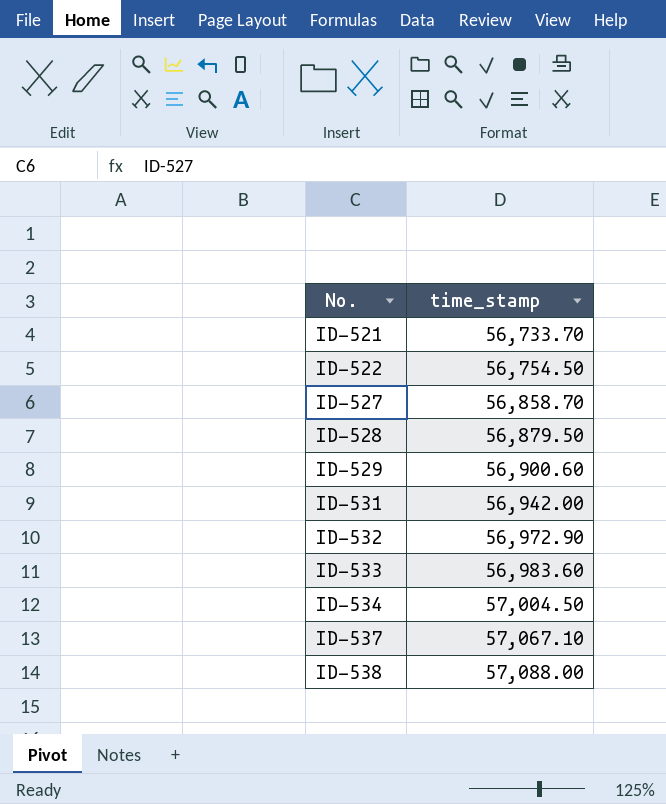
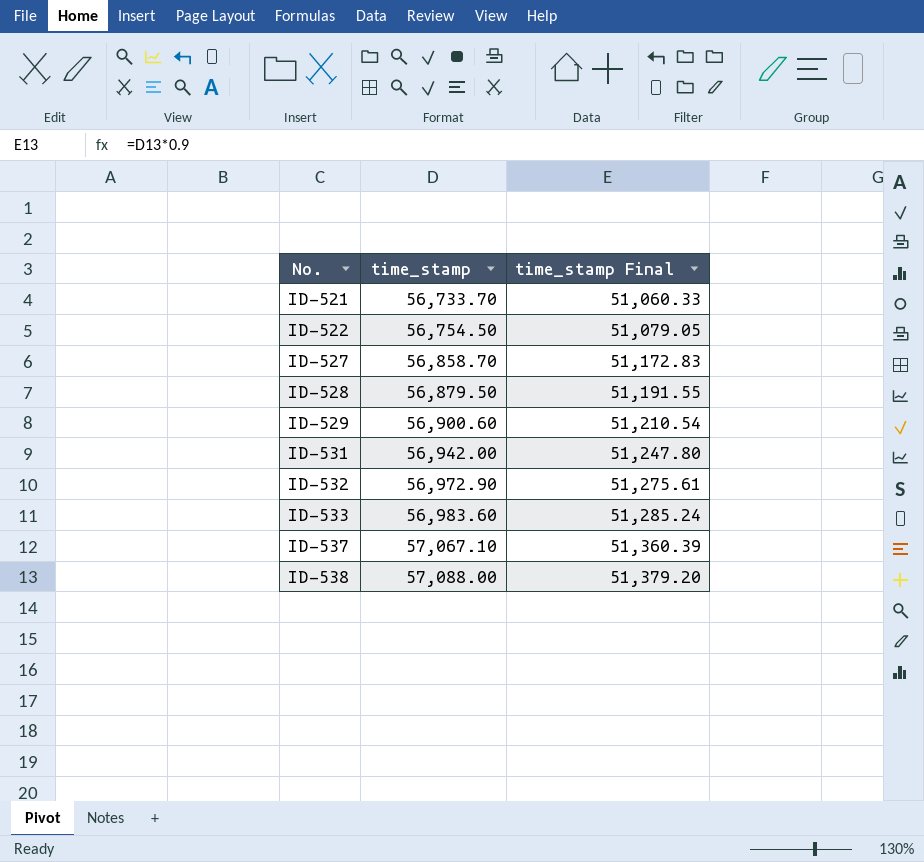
column time_stamp Final | formula: none -> [time_stamp] * 0.9
row ID-534: 57,004.50 -> none

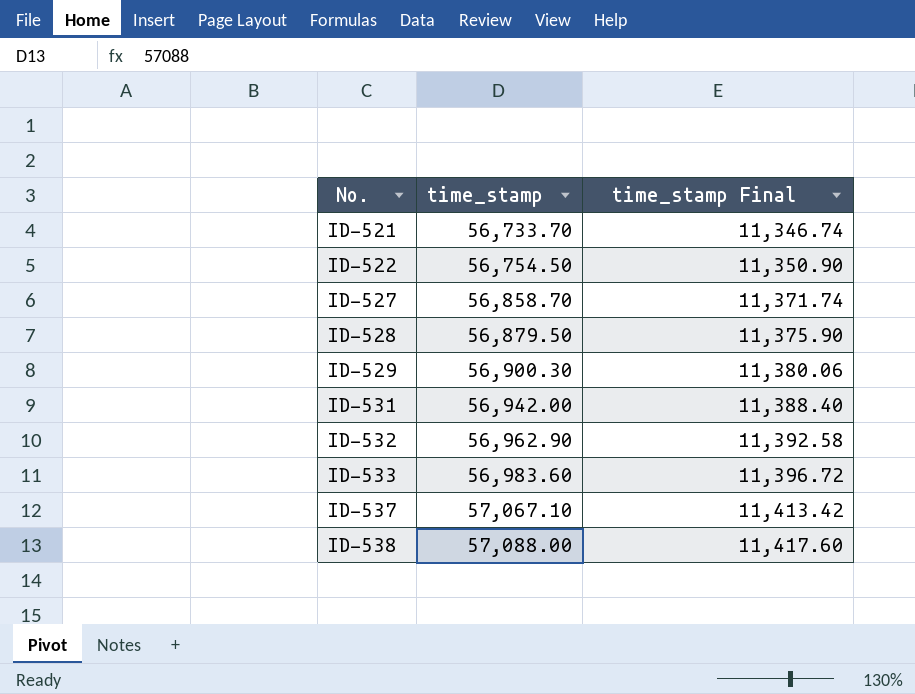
column time_stamp Final | formula: [time_stamp] * 0.9 -> [time_stamp] * 0.2
ID-529 | time_stamp: 56,900.60 -> 56,900.30
ID-532 | time_stamp: 56,972.90 -> 56,962.90

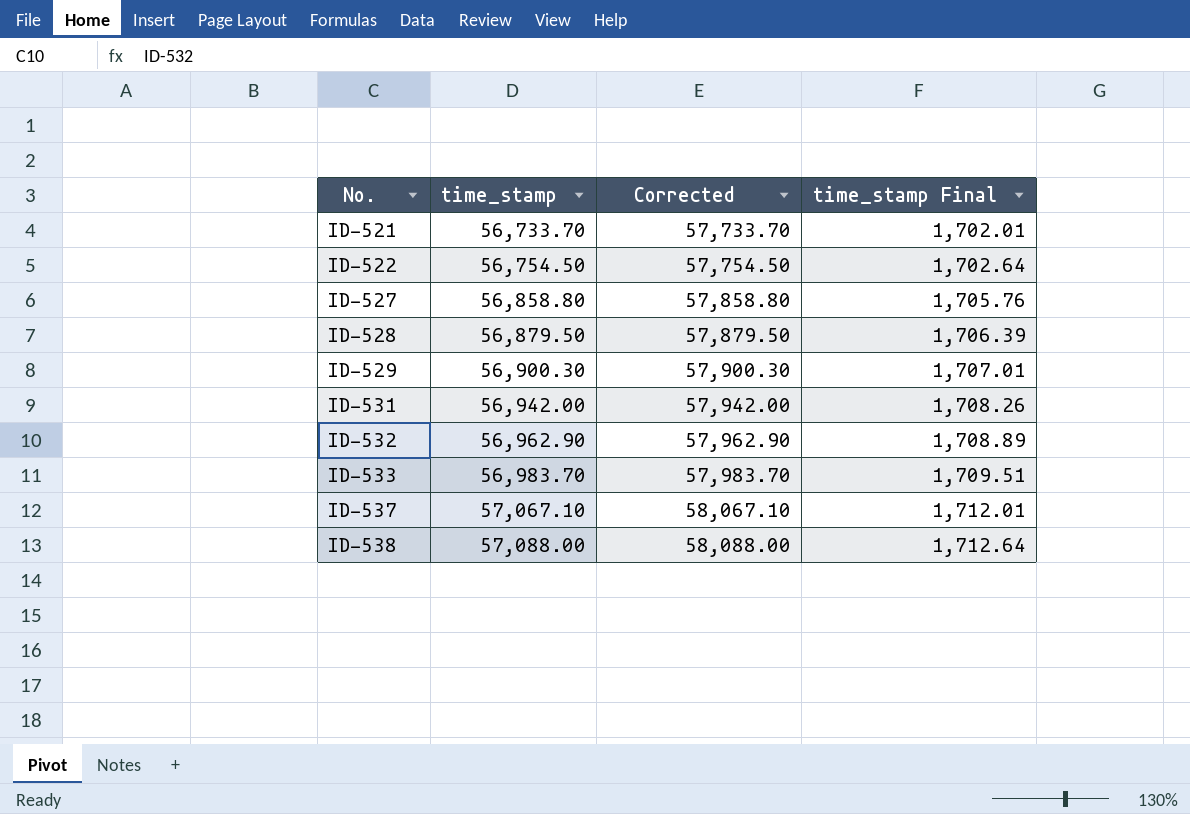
column Corrected | formula: none -> [time_stamp] + 1000
column time_stamp Final | formula: [time_stamp] * 0.2 -> [time_stamp] * 0.03
ID-527 | time_stamp: 56,858.70 -> 56,858.80
ID-533 | time_stamp: 56,983.60 -> 56,983.70

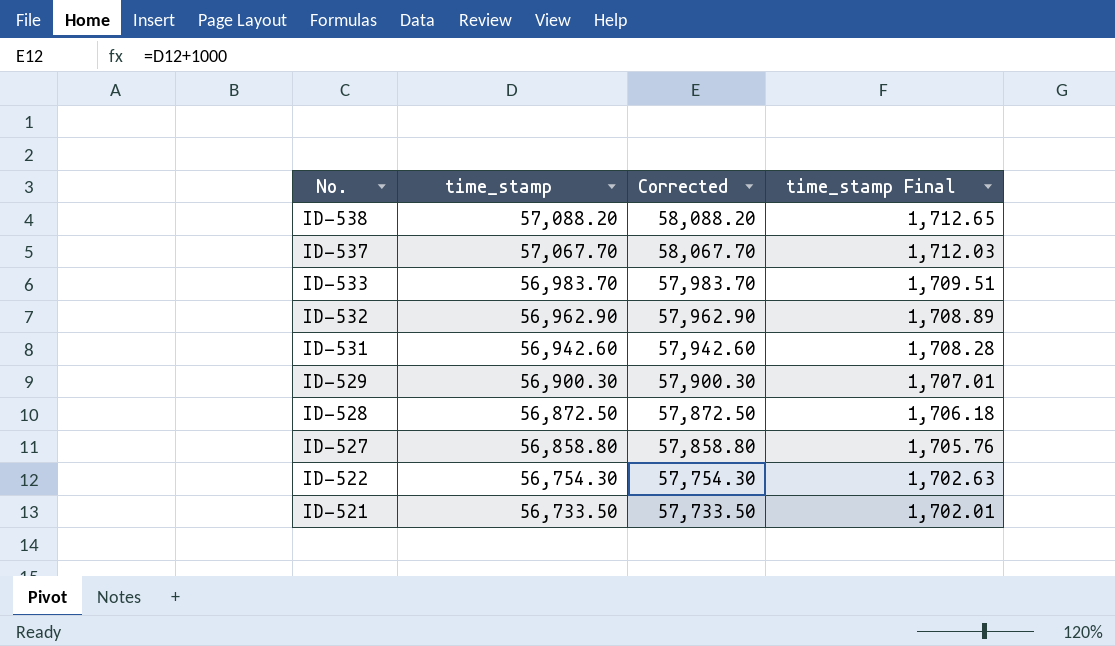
row order: No. ascending -> No. descending
ID-538 | time_stamp: 57,088.00 -> 57,088.20
ID-538 | Corrected: 58,088.00 -> 58,088.20
ID-538 | time_stamp Final: 1,712.64 -> 1,712.65
ID-537 | time_stamp: 57,067.10 -> 57,067.70
ID-537 | Corrected: 58,067.10 -> 58,067.70
ID-537 | time_stamp Final: 1,712.01 -> 1,712.03
ID-531 | time_stamp: 56,942.00 -> 56,942.60
ID-531 | Corrected: 57,942.00 -> 57,942.60
ID-531 | time_stamp Final: 1,708.26 -> 1,708.28
ID-528 | time_stamp: 56,879.50 -> 56,872.50
ID-528 | Corrected: 57,879.50 -> 57,872.50
ID-528 | time_stamp Final: 1,706.39 -> 1,706.18
ID-522 | time_stamp: 56,754.50 -> 56,754.30
ID-522 | Corrected: 57,754.50 -> 57,754.30
ID-522 | time_stamp Final: 1,702.64 -> 1,702.63
ID-521 | time_stamp: 56,733.70 -> 56,733.50
ID-521 | Corrected: 57,733.70 -> 57,733.50

